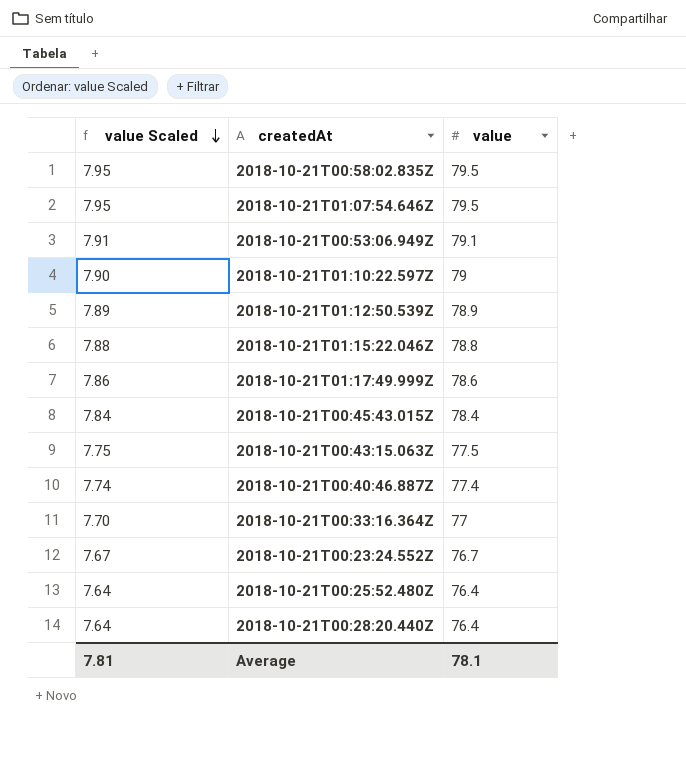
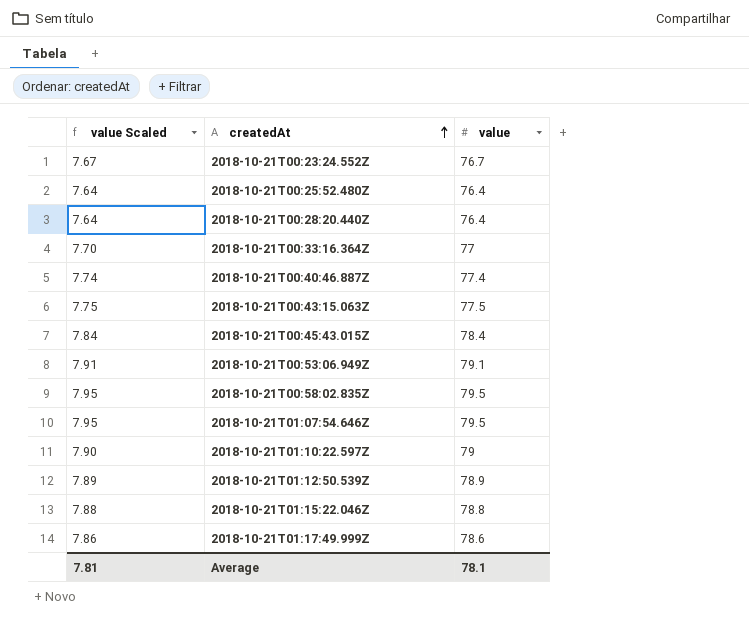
row order: value Scaled descending -> createdAt ascending

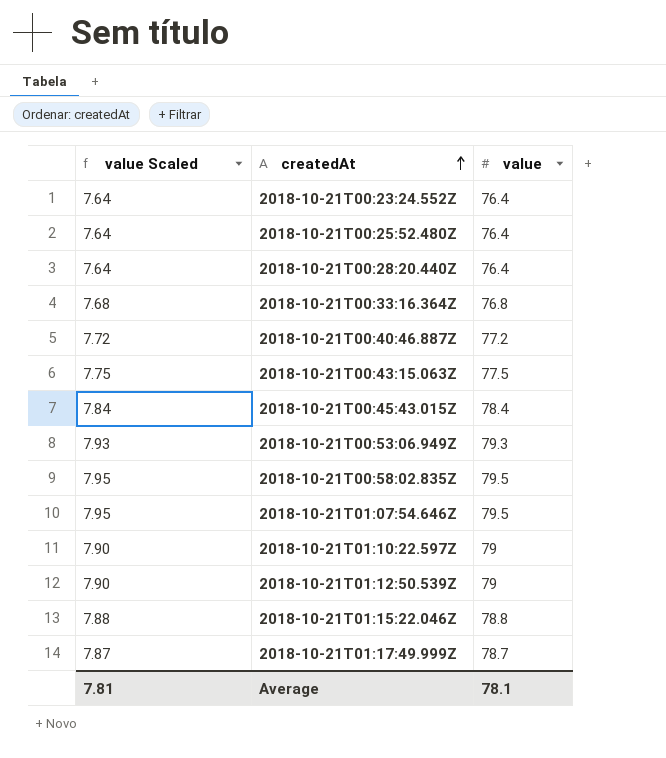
2018-10-21T00:23:24.552Z | value Scaled: 7.67 -> 7.64
2018-10-21T00:23:24.552Z | value: 76.7 -> 76.4
2018-10-21T00:33:16.364Z | value Scaled: 7.70 -> 7.68
2018-10-21T00:33:16.364Z | value: 77 -> 76.8
2018-10-21T00:40:46.887Z | value Scaled: 7.74 -> 7.72
2018-10-21T00:40:46.887Z | value: 77.4 -> 77.2
2018-10-21T00:53:06.949Z | value Scaled: 7.91 -> 7.93
2018-10-21T00:53:06.949Z | value: 79.1 -> 79.3
2018-10-21T01:12:50.539Z | value Scaled: 7.89 -> 7.90
2018-10-21T01:12:50.539Z | value: 78.9 -> 79
2018-10-21T01:17:49.999Z | value Scaled: 7.86 -> 7.87
2018-10-21T01:17:49.999Z | value: 78.6 -> 78.7

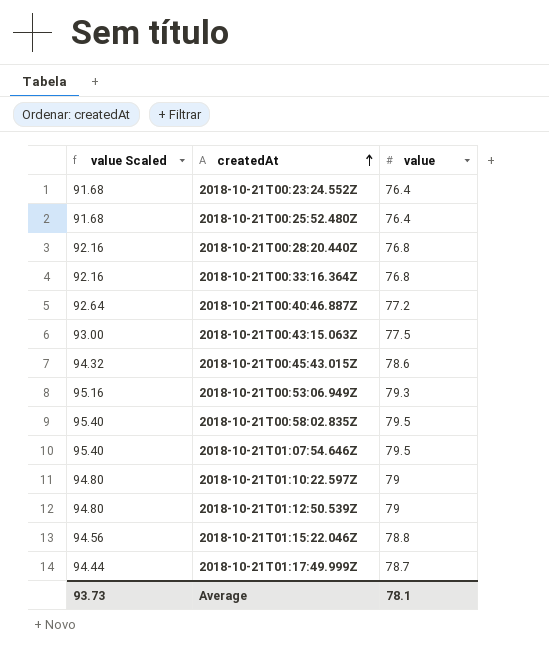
column value Scaled | formula: [value] * 0.1 -> [value] * 1.2
2018-10-21T00:28:20.440Z | value: 76.4 -> 76.8
2018-10-21T00:45:43.015Z | value: 78.4 -> 78.6
Average | value Scaled: 7.81 -> 93.73

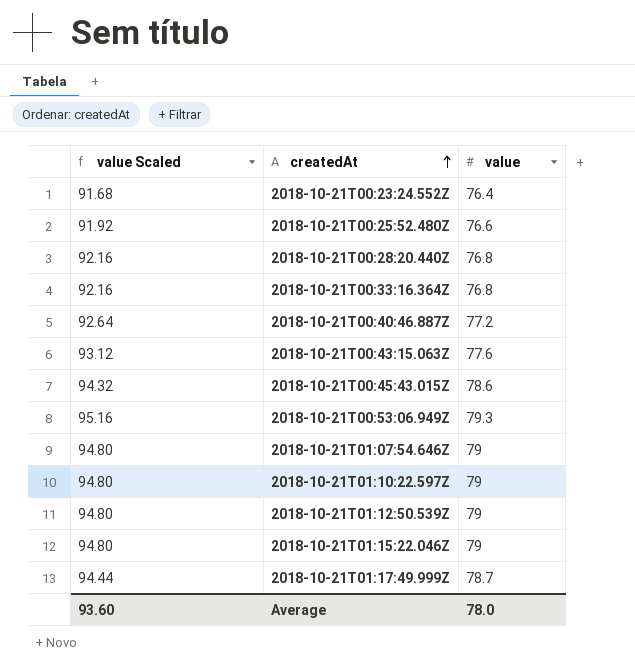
row 2018-10-21T00:58:02.835Z: 95.40 | 79.5 -> none
2018-10-21T00:25:52.480Z | value Scaled: 91.68 -> 91.92
2018-10-21T00:25:52.480Z | value: 76.4 -> 76.6
2018-10-21T00:43:15.063Z | value Scaled: 93.00 -> 93.12
2018-10-21T00:43:15.063Z | value: 77.5 -> 77.6
2018-10-21T01:07:54.646Z | value Scaled: 95.40 -> 94.80
2018-10-21T01:07:54.646Z | value: 79.5 -> 79
2018-10-21T01:15:22.046Z | value Scaled: 94.56 -> 94.80
2018-10-21T01:15:22.046Z | value: 78.8 -> 79
Average | value Scaled: 93.73 -> 93.60
Average | value: 78.1 -> 78.0

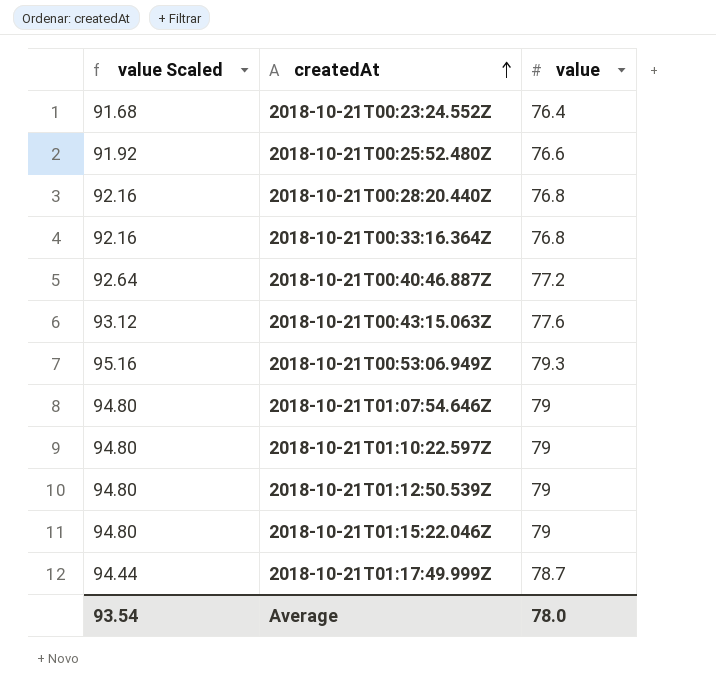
row 2018-10-21T00:45:43.015Z: 94.32 | 78.6 -> none
Average | value Scaled: 93.60 -> 93.54

